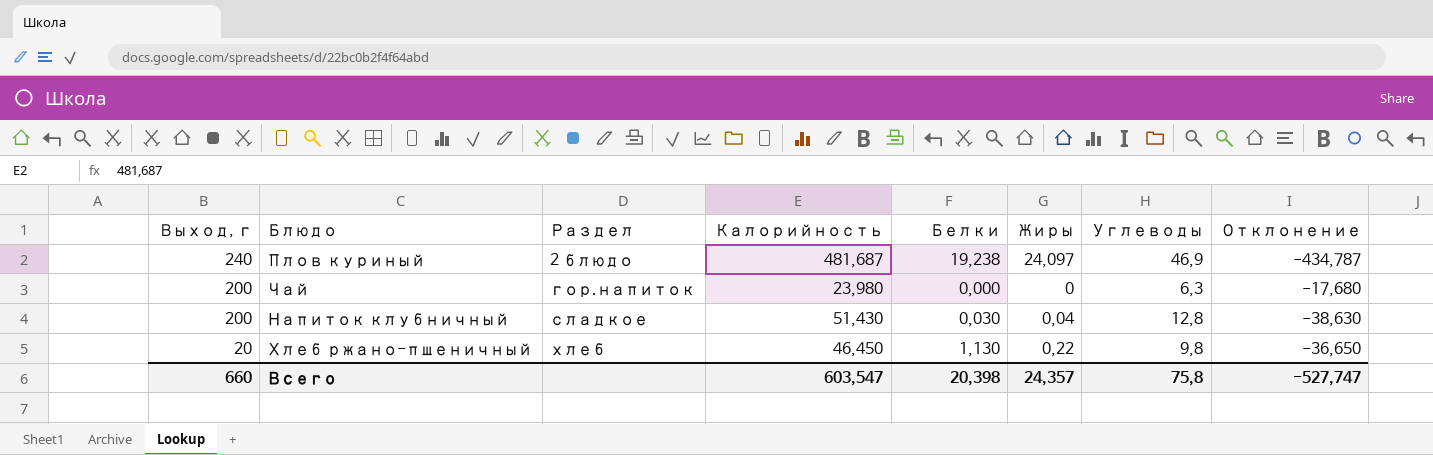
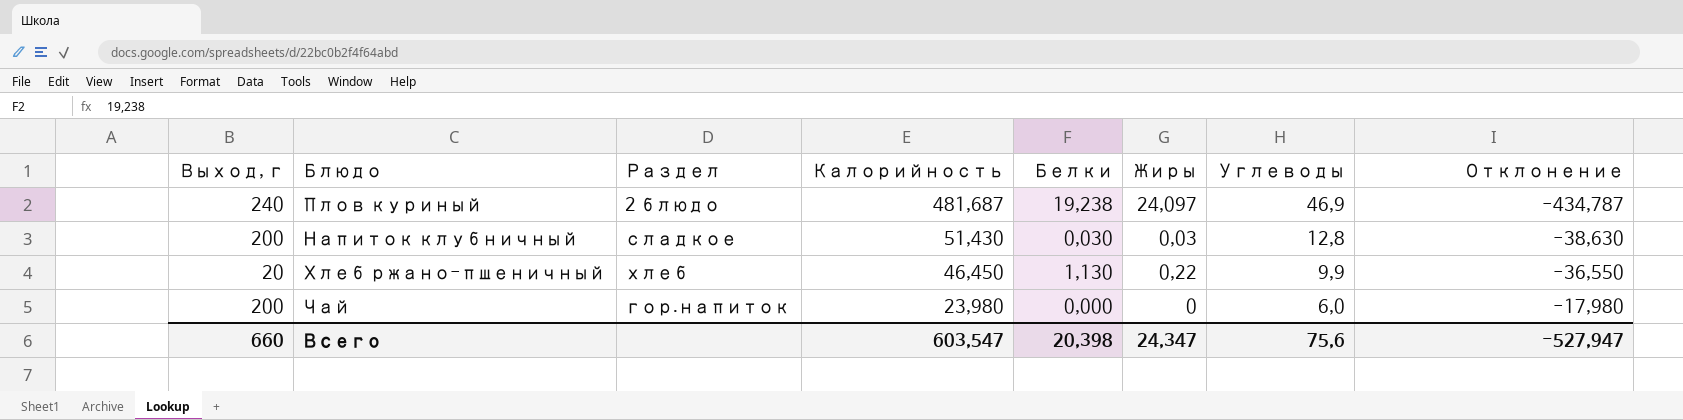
row order: Выход, г descending -> Калорийность descending
Напиток клубничный | Жиры: 0,04 -> 0,03
Хлеб ржано-пшеничный | Углеводы: 9,8 -> 9,9
Хлеб ржано-пшеничный | Отклонение: -36,650 -> -36,550
Чай | Углеводы: 6,3 -> 6,0
Чай | Отклонение: -17,680 -> -17,980
Всего | Жиры: 24,357 -> 24,347
Всего | Углеводы: 75,8 -> 75,6
Всего | Отклонение: -527,747 -> -527,947

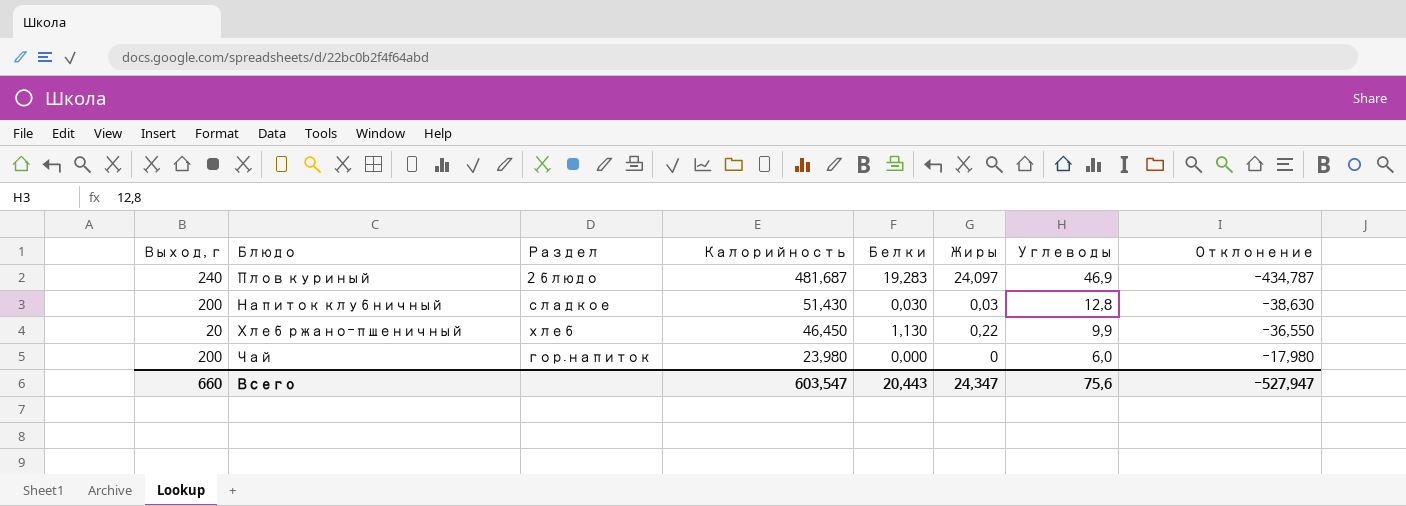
Плов куриный | Белки: 19,238 -> 19,283
Всего | Белки: 20,398 -> 20,443

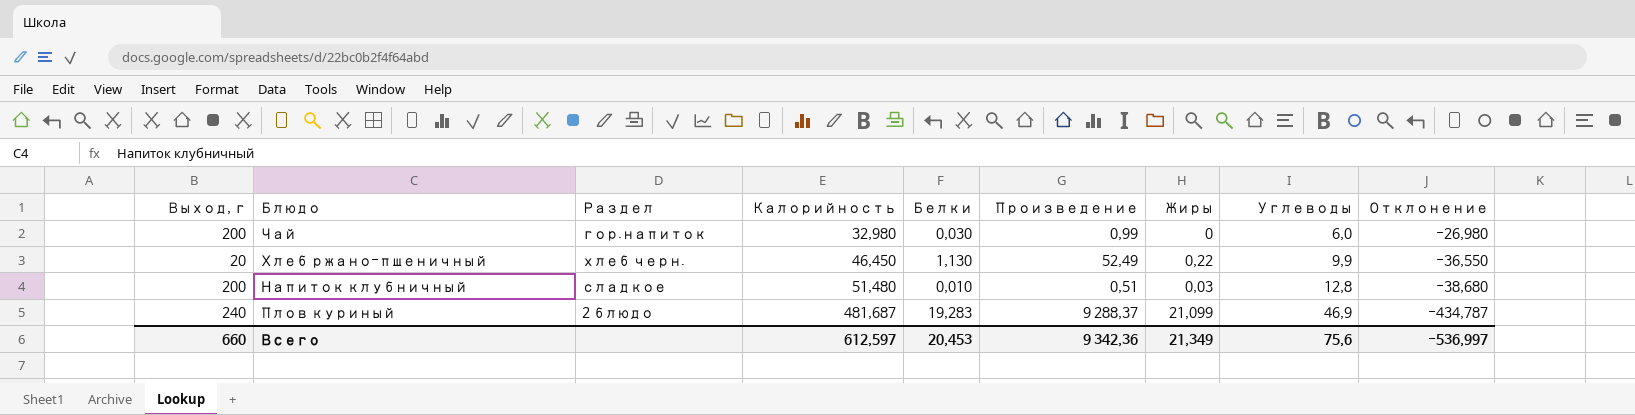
row order: Калорийность descending -> Калорийность ascending
column Произведение | formula: none -> [Калорийность] * [Белки]
Чай | Калорийность: 23,980 -> 32,980
Чай | Белки: 0,000 -> 0,030
Чай | Отклонение: -17,980 -> -26,980
Хлеб ржано-пшеничный | Раздел: хлеб -> хлеб черн.
Напиток клубничный | Калорийность: 51,430 -> 51,480
Напиток клубничный | Белки: 0,030 -> 0,010
Напиток клубничный | Отклонение: -38,630 -> -38,680
Плов куриный | Жиры: 24,097 -> 21,099
Всего | Калорийность: 603,547 -> 612,597
Всего | Белки: 20,443 -> 20,453
Всего | Жиры: 24,347 -> 21,349
Всего | Отклонение: -527,947 -> -536,997

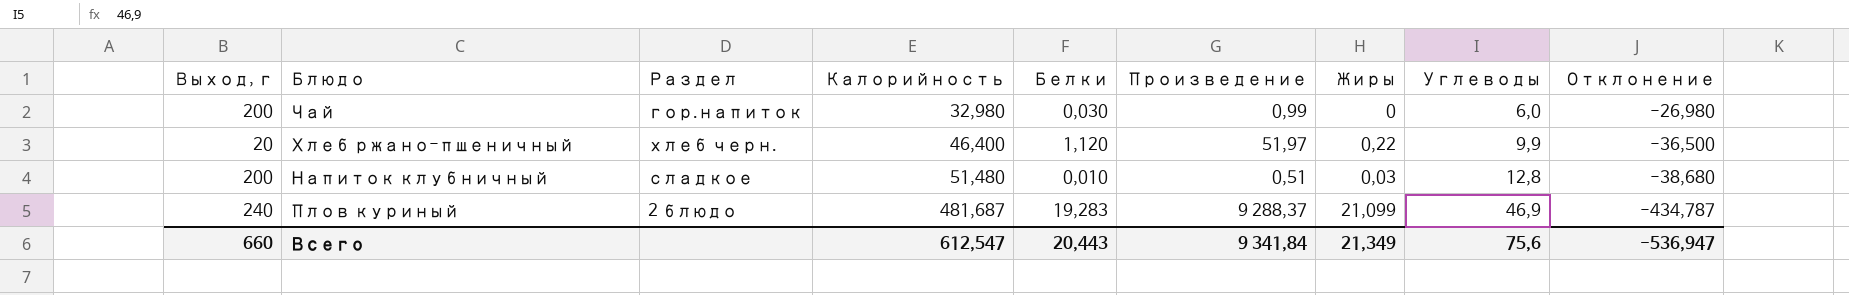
Хлеб ржано-пшеничный | Калорийность: 46,450 -> 46,400
Хлеб ржано-пшеничный | Белки: 1,130 -> 1,120
Хлеб ржано-пшеничный | Произведение: 52,49 -> 51,97
Хлеб ржано-пшеничный | Отклонение: -36,550 -> -36,500
Всего | Калорийность: 612,597 -> 612,547
Всего | Белки: 20,453 -> 20,443
Всего | Произведение: 9 342,36 -> 9 341,84
Всего | Отклонение: -536,997 -> -536,947

